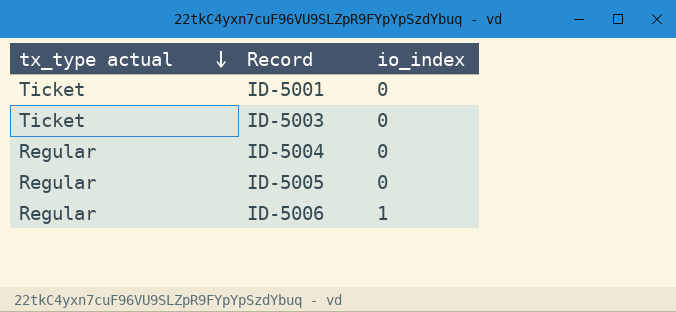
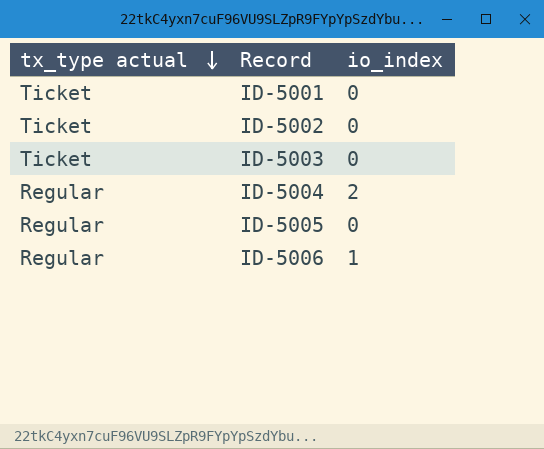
row ID-5002: none -> Ticket | 0
ID-5004 | io_index: 0 -> 2

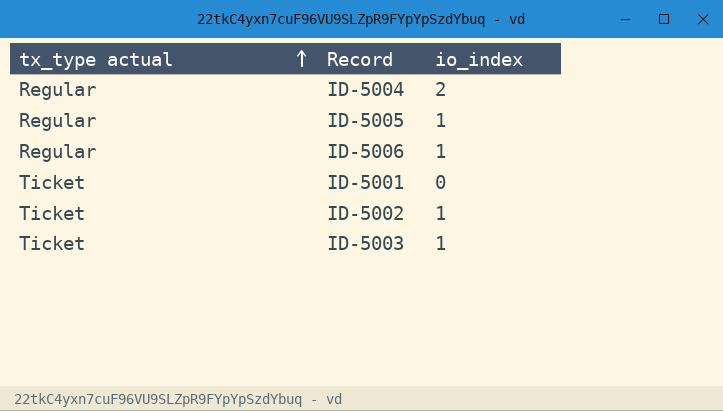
row order: tx_type actual descending -> tx_type actual ascending
ID-5005 | io_index: 0 -> 1
ID-5002 | io_index: 0 -> 1
ID-5003 | io_index: 0 -> 1

